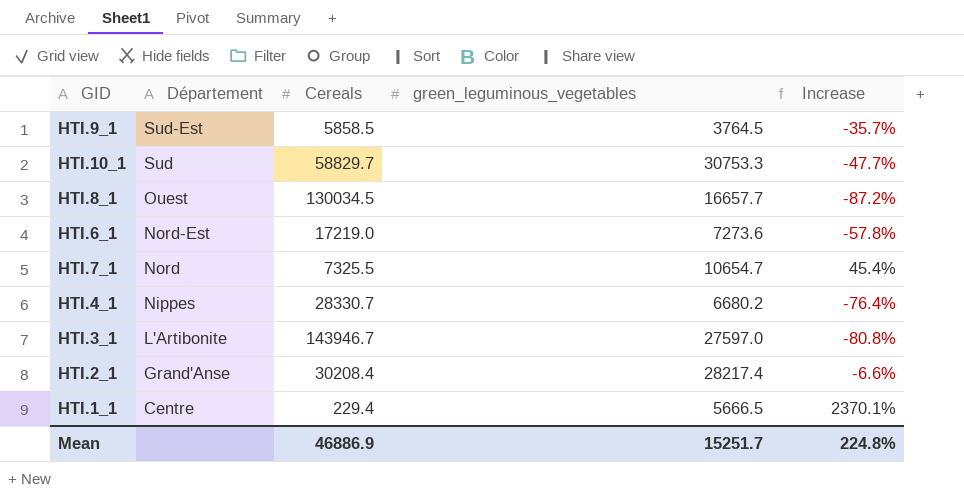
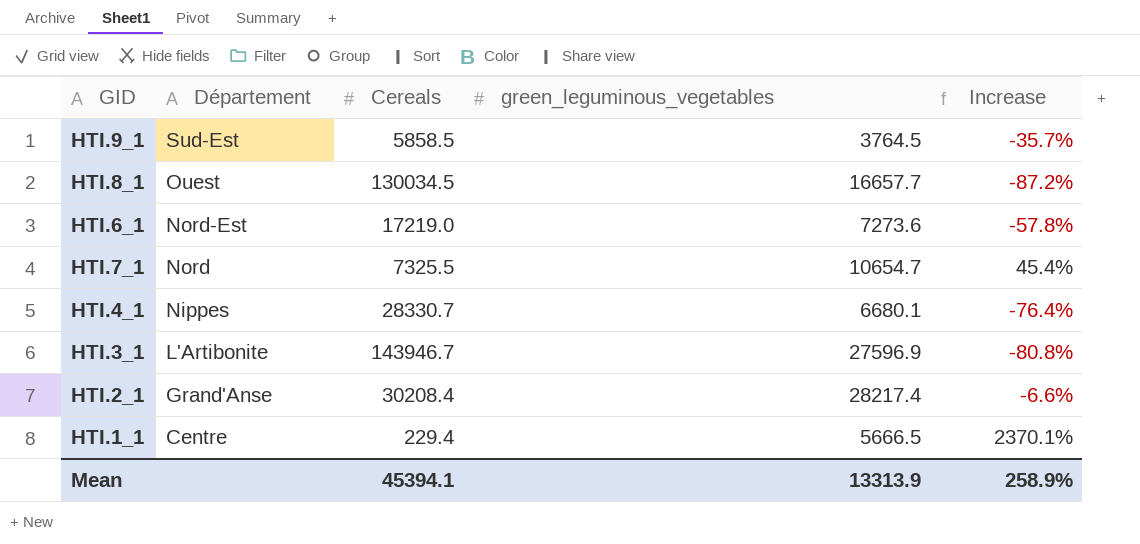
row HTI.10_1: Sud | 58829.7 | 30753.3 | -47.7% -> none
HTI.4_1 | green_leguminous_vegetables: 6680.2 -> 6680.1
HTI.3_1 | green_leguminous_vegetables: 27597.0 -> 27596.9
Mean | Cereals: 46886.9 -> 45394.1
Mean | green_leguminous_vegetables: 15251.7 -> 13313.9
Mean | Increase: 224.8% -> 258.9%

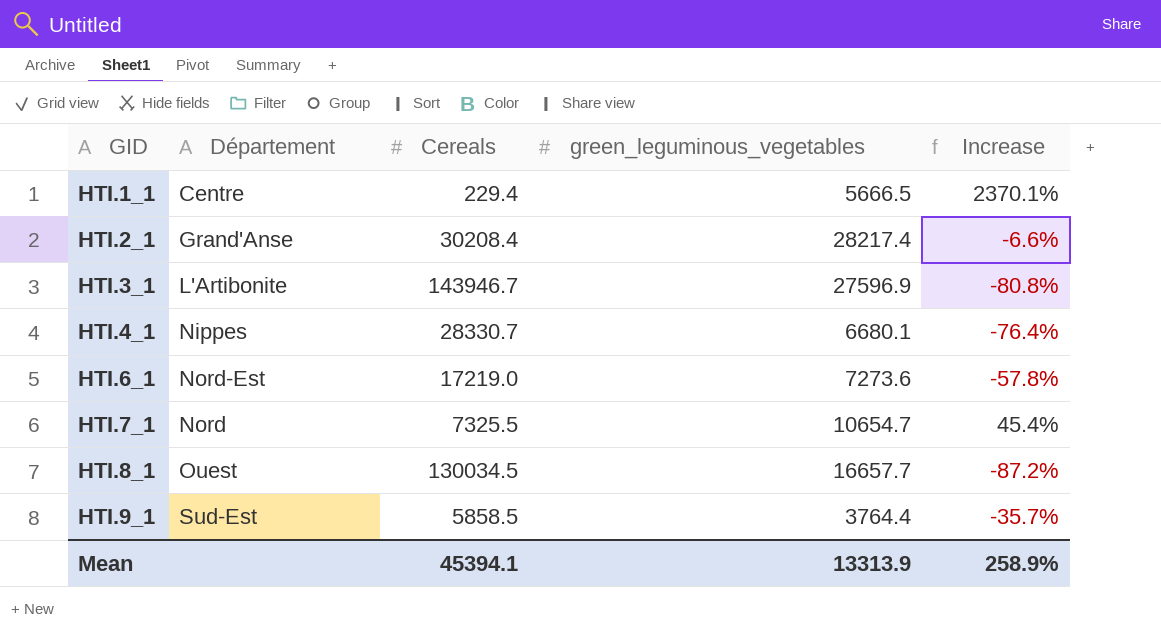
row order: Département descending -> GID ascending
HTI.9_1 | green_leguminous_vegetables: 3764.5 -> 3764.4

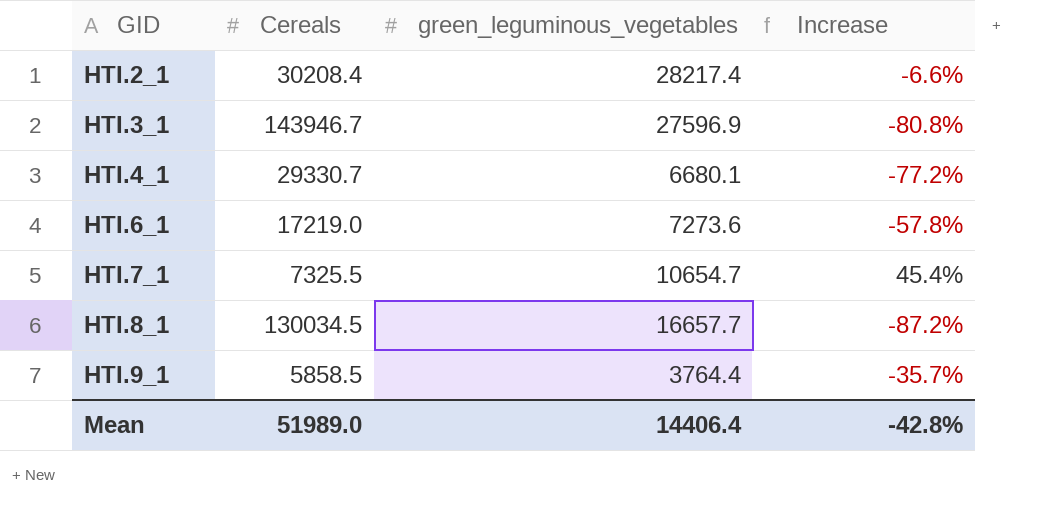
column Département | position: 2 -> none
row HTI.1_1: Centre | 229.4 | 5666.5 | 2370.1% -> none
HTI.4_1 | Cereals: 28330.7 -> 29330.7
HTI.4_1 | Increase: -76.4% -> -77.2%
Mean | Cereals: 45394.1 -> 51989.0
Mean | green_leguminous_vegetables: 13313.9 -> 14406.4
Mean | Increase: 258.9% -> -42.8%

